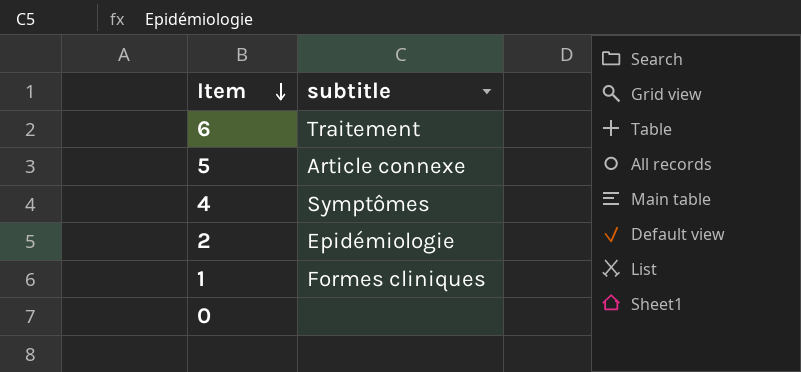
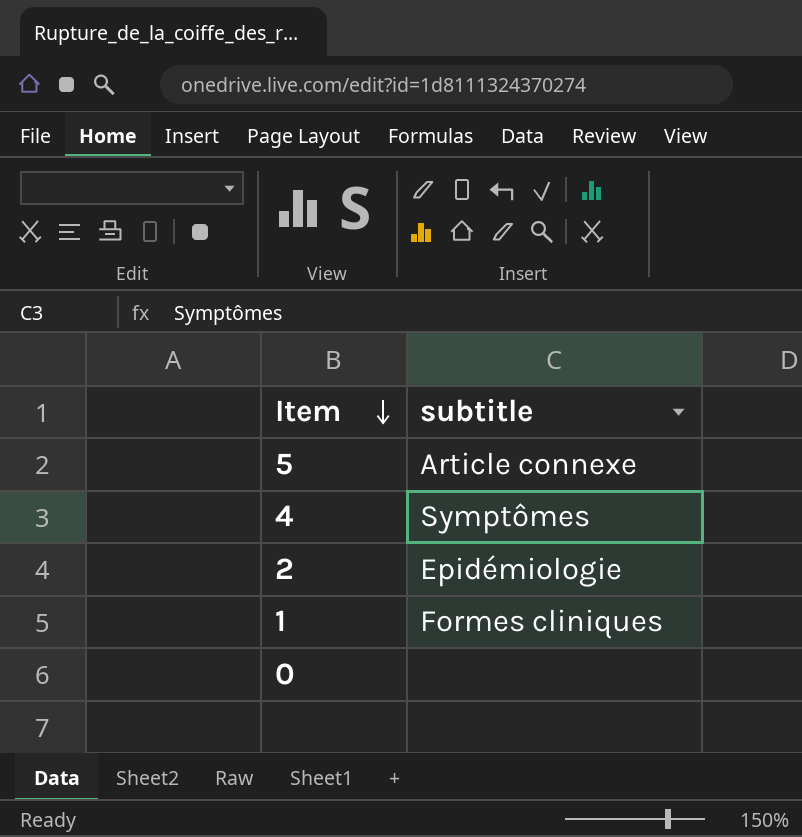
row 6: Traitement -> none

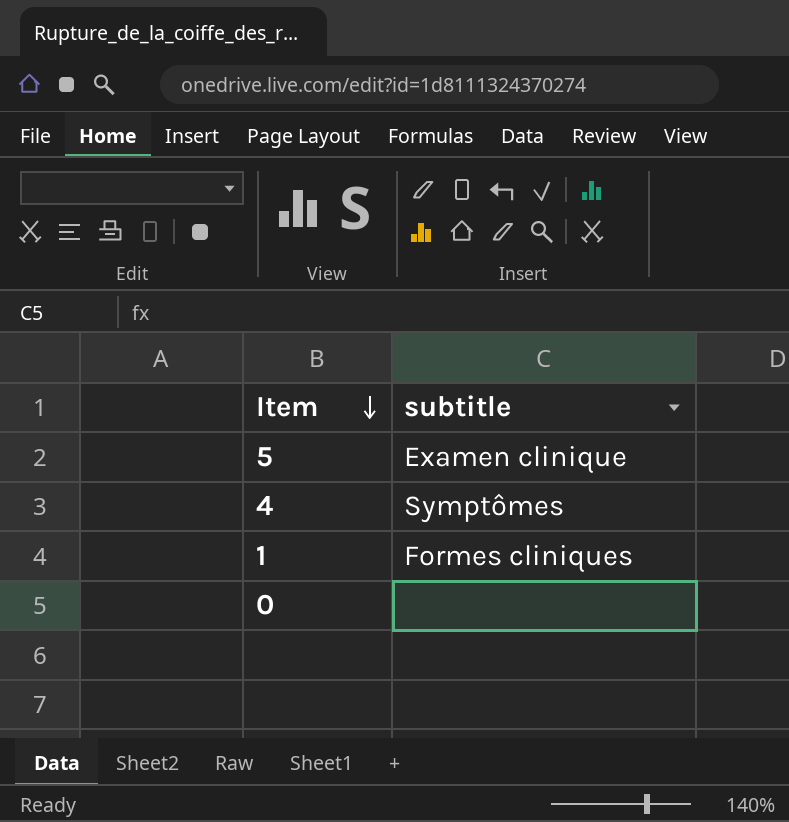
row 2: Epidémiologie -> none
5 | subtitle: Article connexe -> Examen clinique

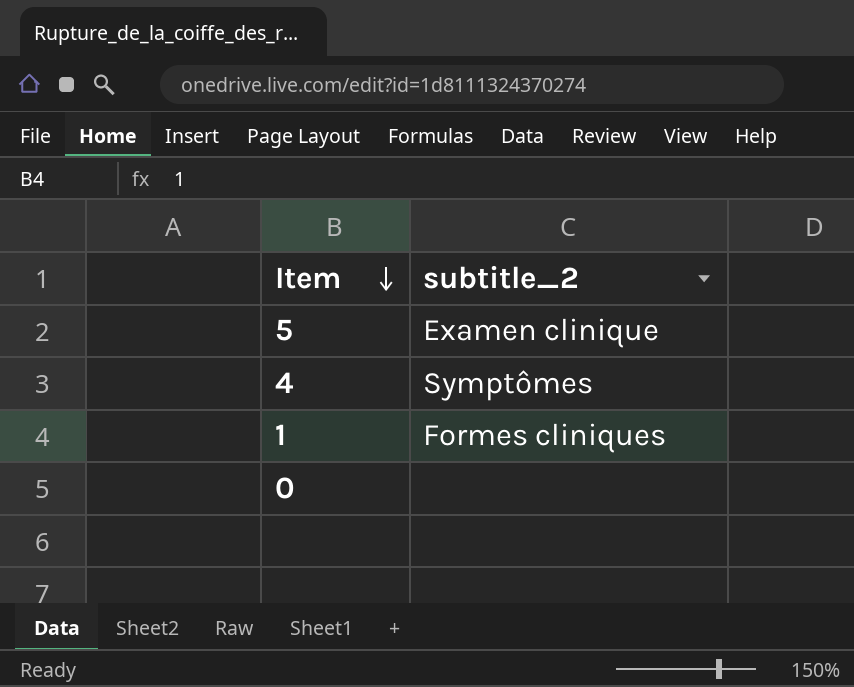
column name: subtitle -> subtitle_2

